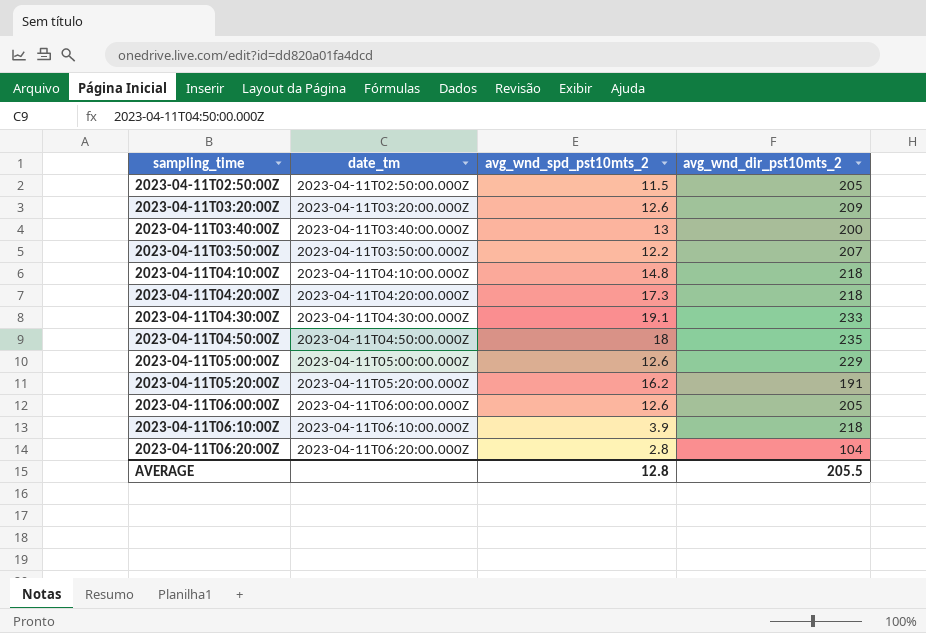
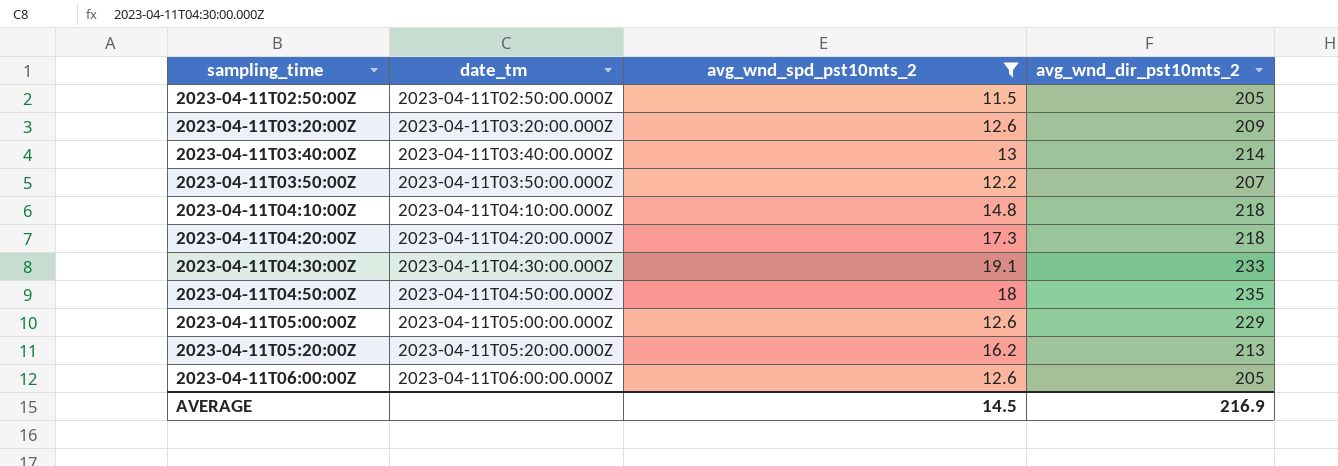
filter: none -> avg_wnd_spd_pst10mts_2 >= 11.5
2023-04-11T03:40:00Z | avg_wnd_dir_pst10mts_2: 200 -> 214
2023-04-11T05:20:00Z | avg_wnd_dir_pst10mts_2: 191 -> 213
AVERAGE | avg_wnd_spd_pst10mts_2: 12.8 -> 14.5
AVERAGE | avg_wnd_dir_pst10mts_2: 205.5 -> 216.9

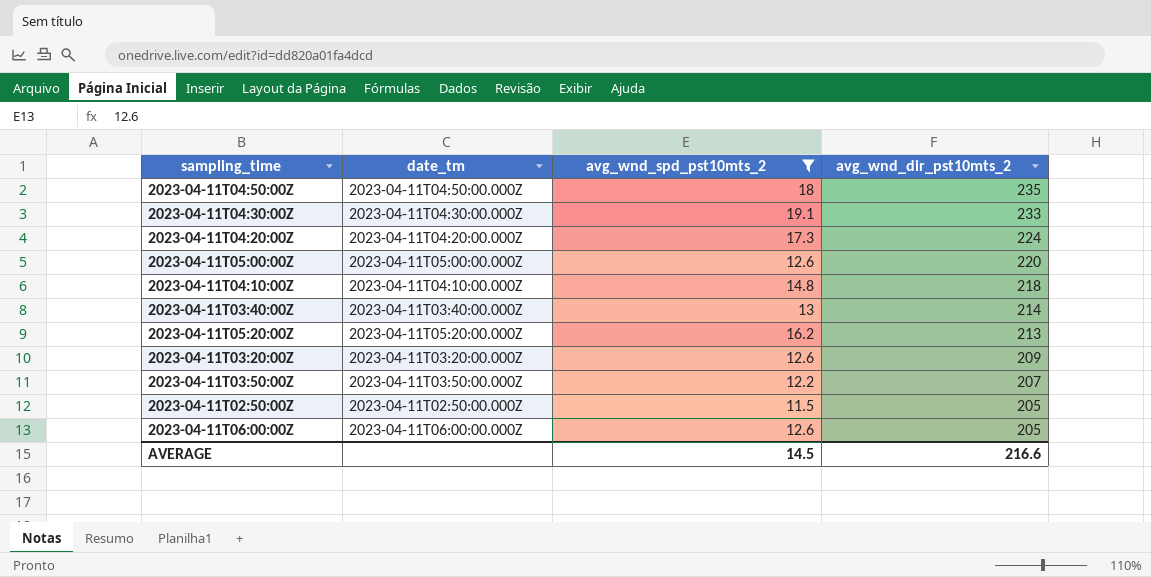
row order: sampling_time ascending -> avg_wnd_dir_pst10mts_2 descending
2023-04-11T04:20:00Z | avg_wnd_dir_pst10mts_2: 218 -> 224
2023-04-11T05:00:00Z | avg_wnd_dir_pst10mts_2: 229 -> 220
AVERAGE | avg_wnd_dir_pst10mts_2: 216.9 -> 216.6

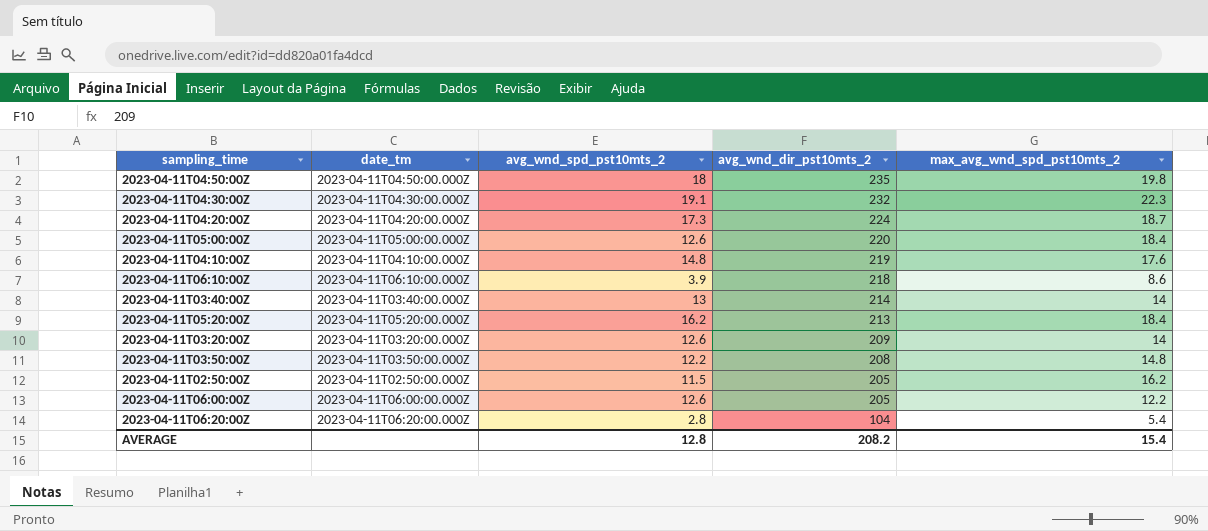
filter: avg_wnd_spd_pst10mts_2 >= 11.5 -> none
column max_avg_wnd_spd_pst10mts_2 | position: none -> 5
2023-04-11T04:30:00Z | avg_wnd_dir_pst10mts_2: 233 -> 232
2023-04-11T04:10:00Z | avg_wnd_dir_pst10mts_2: 218 -> 219
2023-04-11T03:50:00Z | avg_wnd_dir_pst10mts_2: 207 -> 208
AVERAGE | avg_wnd_spd_pst10mts_2: 14.5 -> 12.8
AVERAGE | avg_wnd_dir_pst10mts_2: 216.6 -> 208.2

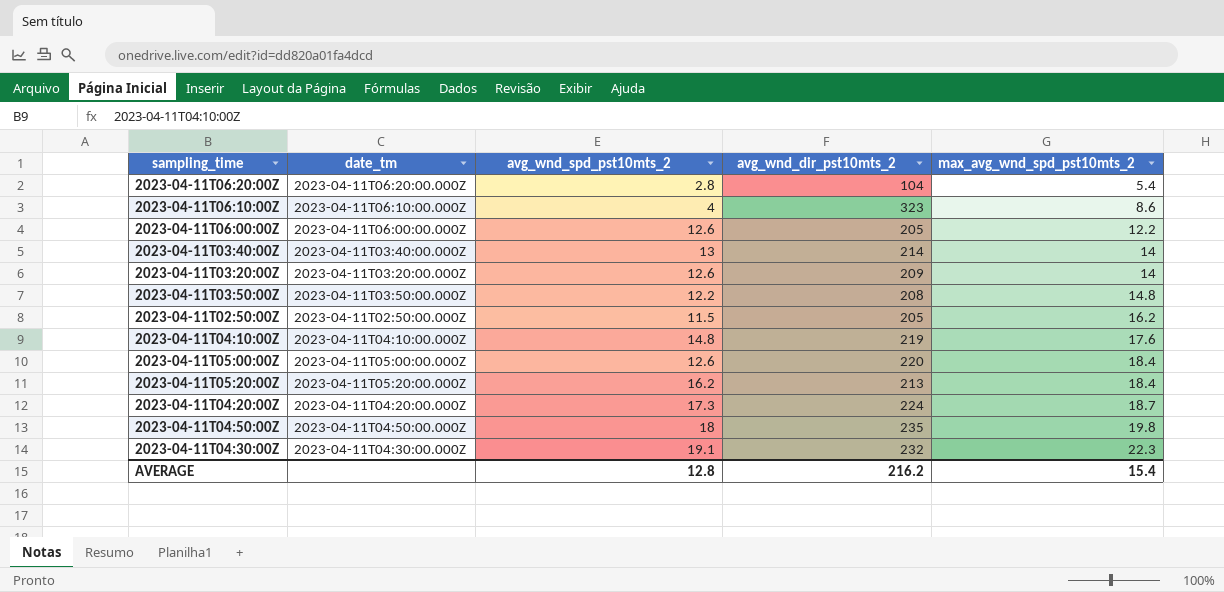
row order: avg_wnd_dir_pst10mts_2 descending -> max_avg_wnd_spd_pst10mts_2 ascending
2023-04-11T06:10:00Z | avg_wnd_spd_pst10mts_2: 3.9 -> 4
2023-04-11T06:10:00Z | avg_wnd_dir_pst10mts_2: 218 -> 323
AVERAGE | avg_wnd_dir_pst10mts_2: 208.2 -> 216.2

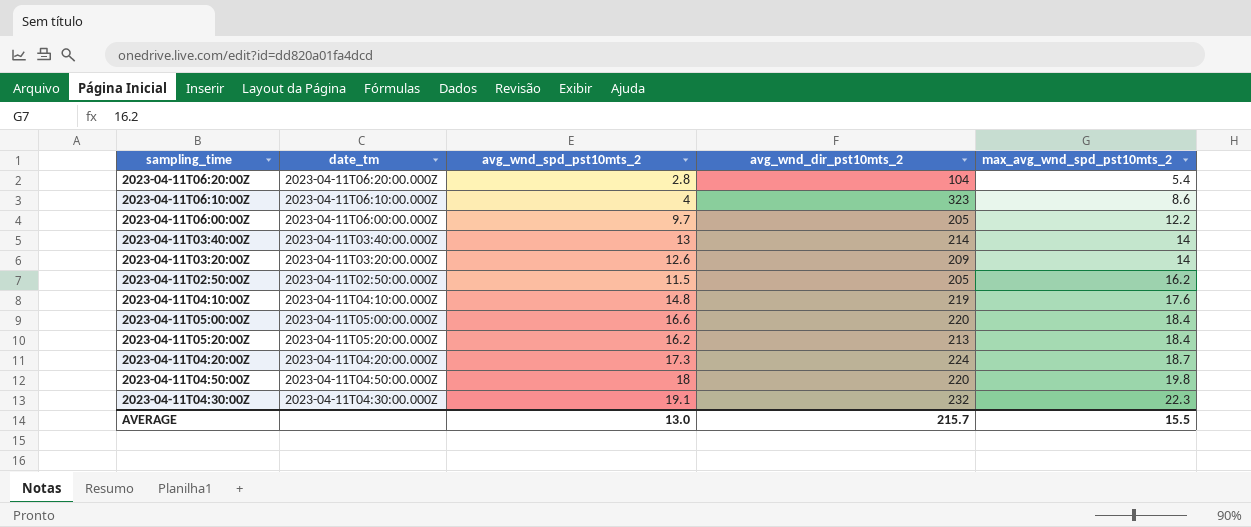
row 2023-04-11T03:50:00Z: 2023-04-11T03:50:00.000Z | 12.2 | 208 | 14.8 -> none
2023-04-11T06:00:00Z | avg_wnd_spd_pst10mts_2: 12.6 -> 9.7
2023-04-11T05:00:00Z | avg_wnd_spd_pst10mts_2: 12.6 -> 16.6
2023-04-11T04:50:00Z | avg_wnd_dir_pst10mts_2: 235 -> 220
AVERAGE | avg_wnd_spd_pst10mts_2: 12.8 -> 13.0
AVERAGE | avg_wnd_dir_pst10mts_2: 216.2 -> 215.7
AVERAGE | max_avg_wnd_spd_pst10mts_2: 15.4 -> 15.5

